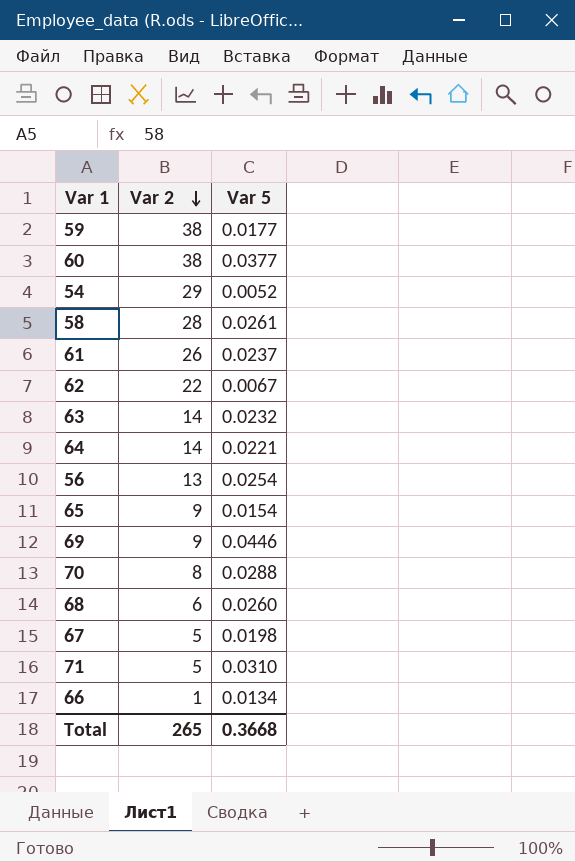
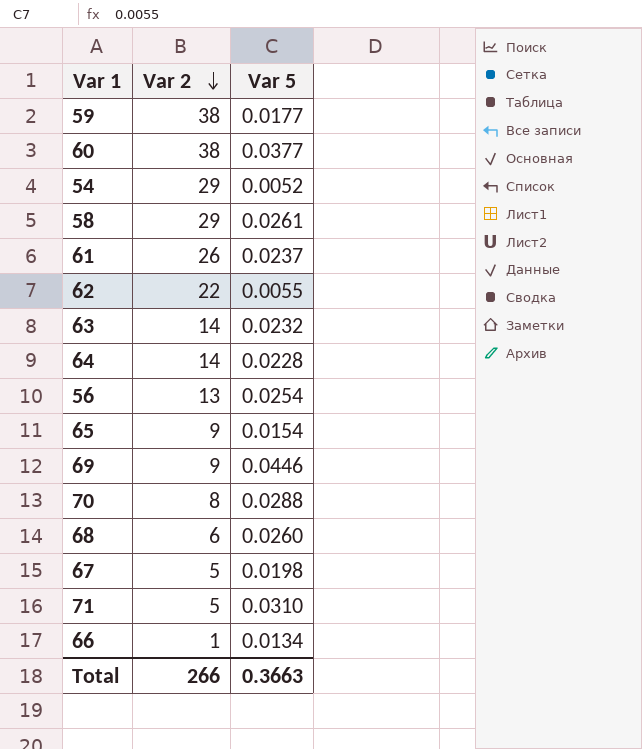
58 | Var 2: 28 -> 29
62 | Var 5: 0.0067 -> 0.0055
64 | Var 5: 0.0221 -> 0.0228
Total | Var 2: 265 -> 266
Total | Var 5: 0.3668 -> 0.3663

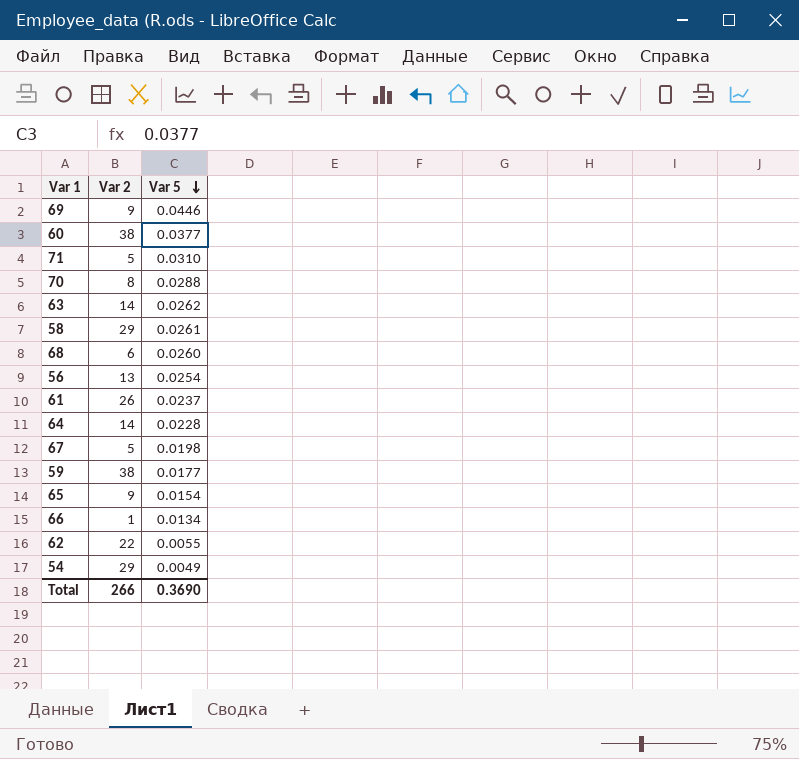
row order: Var 2 descending -> Var 5 descending
63 | Var 5: 0.0232 -> 0.0262
54 | Var 5: 0.0052 -> 0.0049
Total | Var 5: 0.3663 -> 0.3690

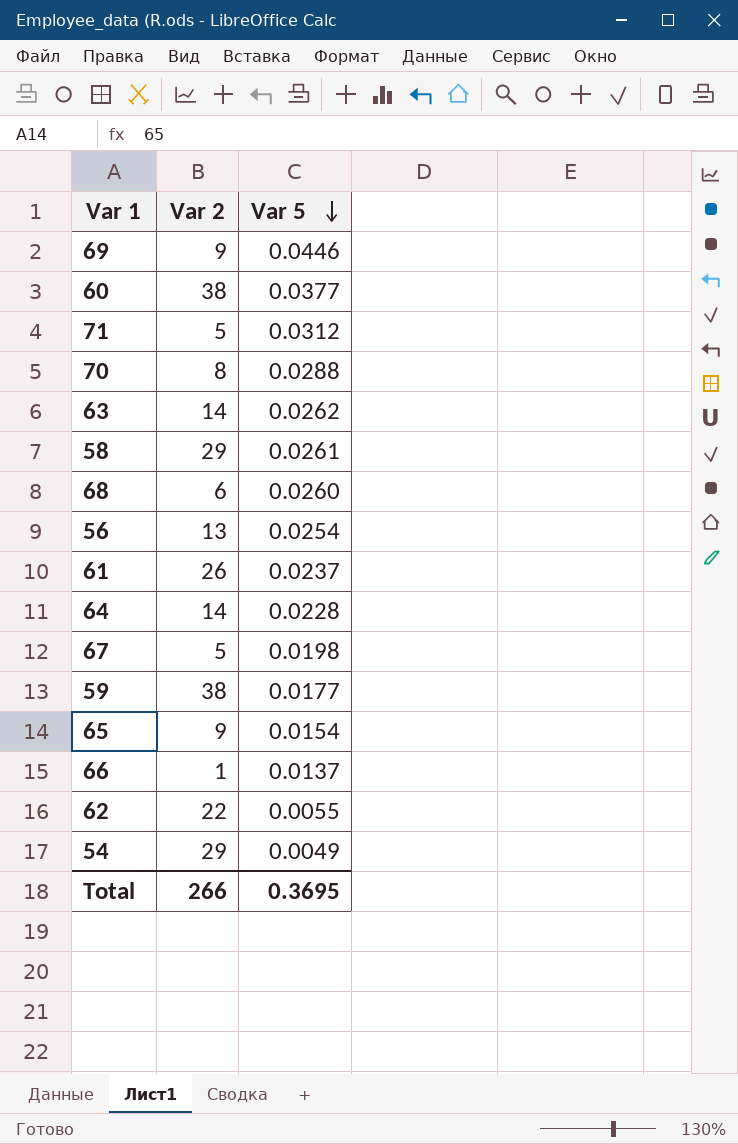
71 | Var 5: 0.0310 -> 0.0312
66 | Var 5: 0.0134 -> 0.0137
Total | Var 5: 0.3690 -> 0.3695

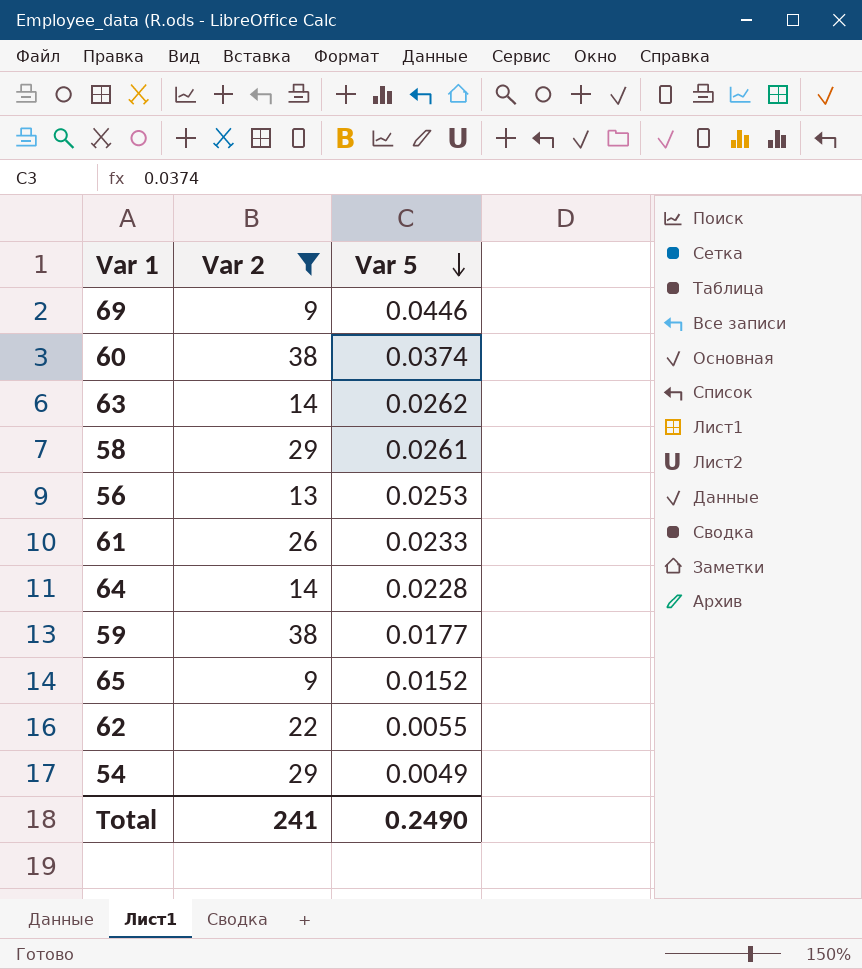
filter: none -> Var 2 >= 9
60 | Var 5: 0.0377 -> 0.0374
56 | Var 5: 0.0254 -> 0.0253
61 | Var 5: 0.0237 -> 0.0233
65 | Var 5: 0.0154 -> 0.0152
Total | Var 2: 266 -> 241
Total | Var 5: 0.3695 -> 0.2490

